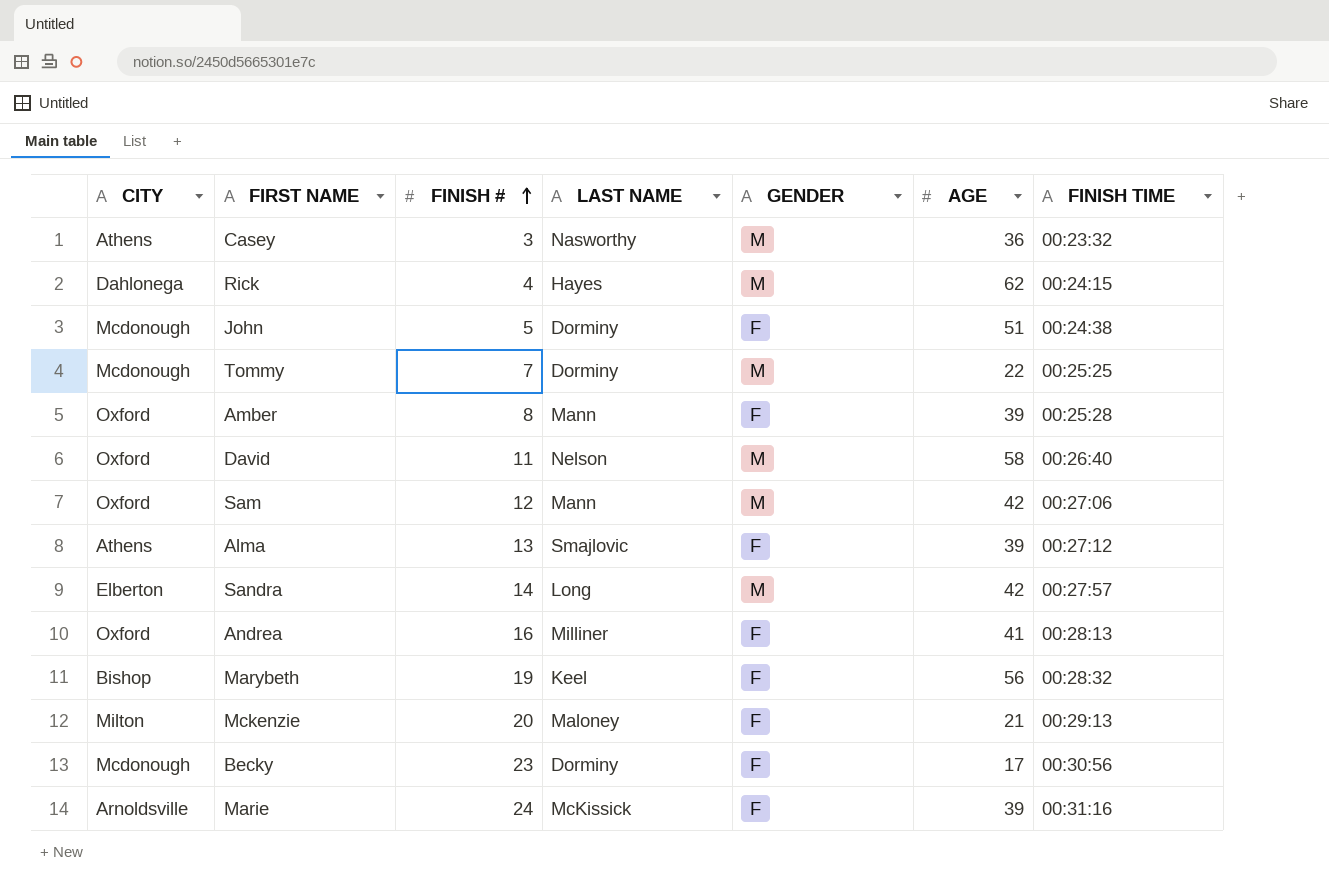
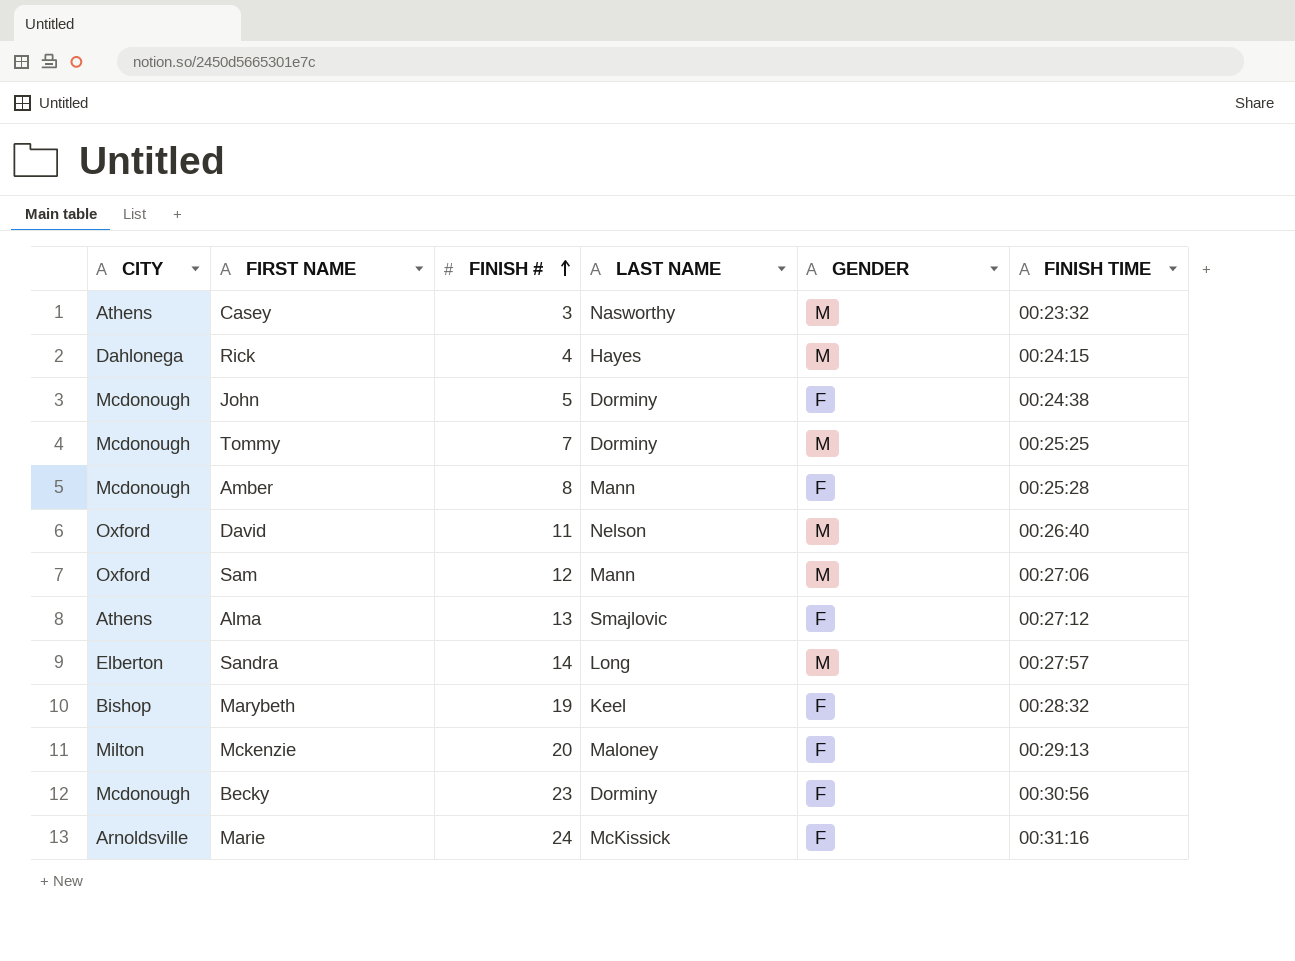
column AGE | position: 6 -> none
row Andrea: Oxford | 16 | Milliner | F | 41 | 00:28:13 -> none
Amber | CITY: Oxford -> Mcdonough

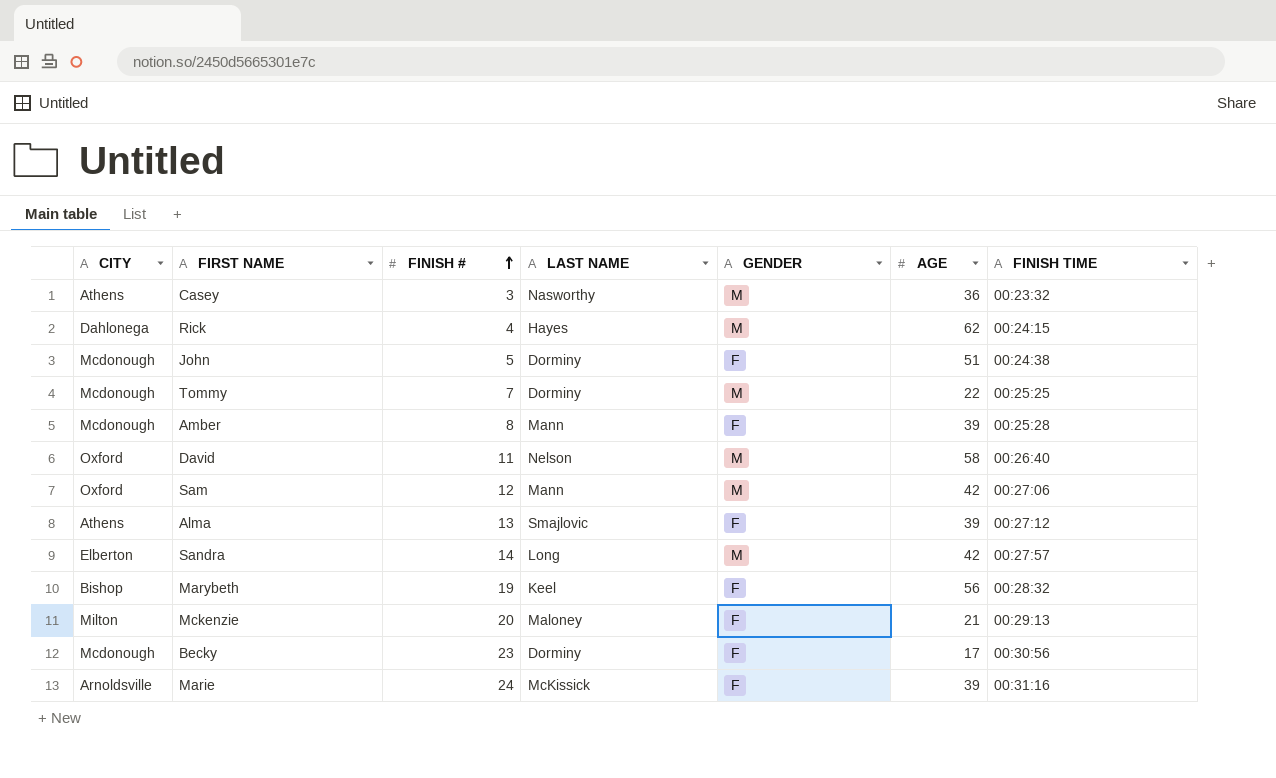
column AGE | position: none -> 6

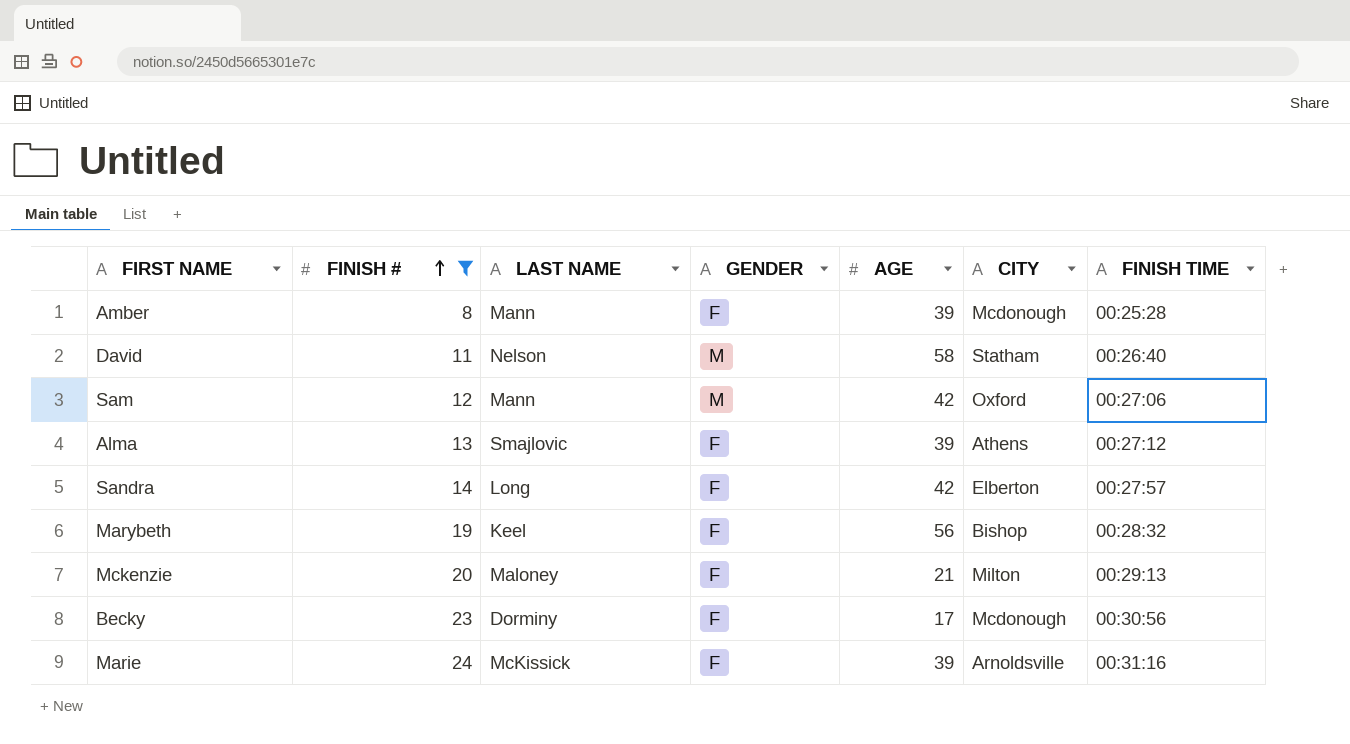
filter: none -> FINISH # >= 8
column CITY | position: 1 -> 6
David | CITY: Oxford -> Statham
Sandra | GENDER: M -> F

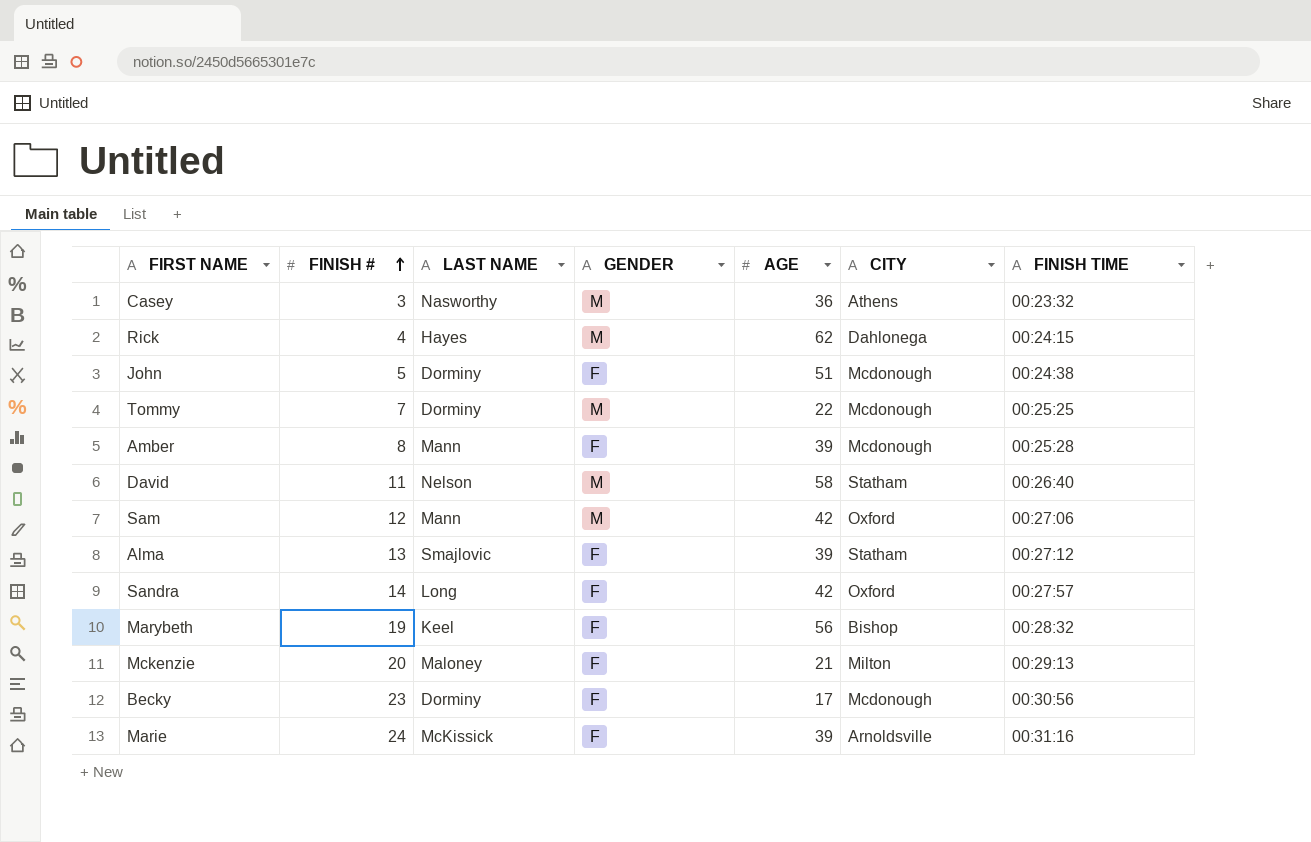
filter: FINISH # >= 8 -> none
Alma | CITY: Athens -> Statham
Sandra | CITY: Elberton -> Oxford

